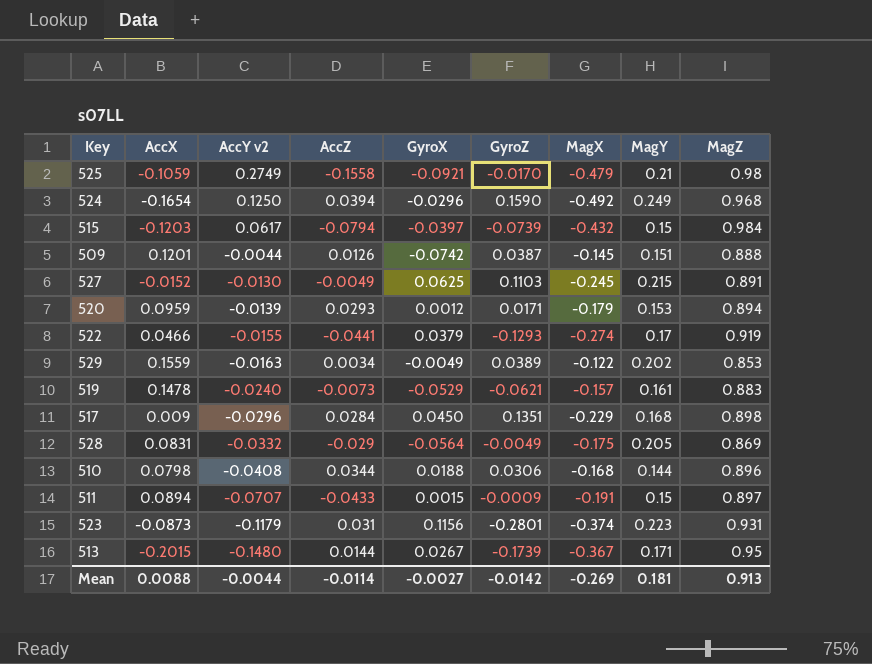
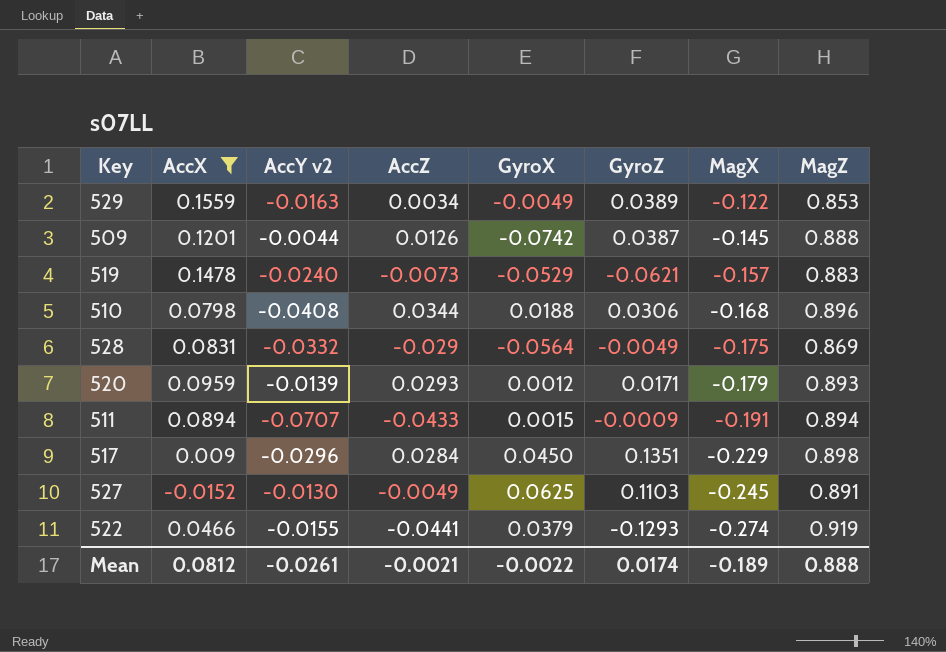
filter: none -> AccX >= -0.0152
row order: AccY v2 descending -> MagX descending
column MagY | position: 8 -> none
520 | MagZ: 0.894 -> 0.893
511 | MagZ: 0.897 -> 0.894
Mean | AccX: 0.0088 -> 0.0812
Mean | AccY v2: -0.0044 -> -0.0261
Mean | AccZ: -0.0114 -> -0.0021
Mean | GyroX: -0.0027 -> -0.0022
Mean | GyroZ: -0.0142 -> 0.0174
Mean | MagX: -0.269 -> -0.189
Mean | MagZ: 0.913 -> 0.888

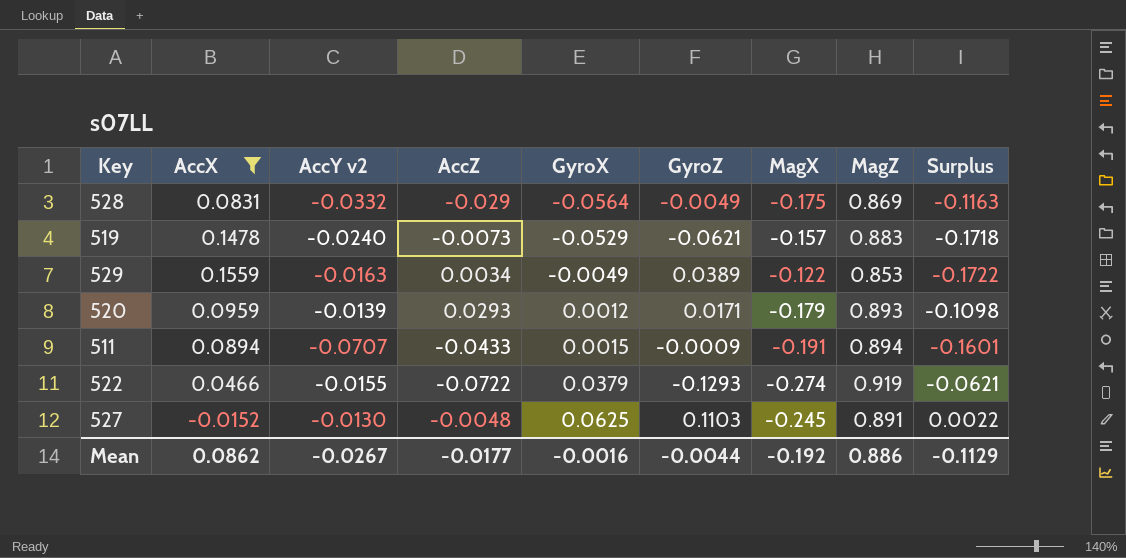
row order: MagX descending -> GyroX ascending
column Surplus | formula: none -> [AccY v2] - [AccX]
row 509: 0.1201 | -0.0044 | 0.0126 | -0.0742 | 0.0387 | -0.145 | 0.888 -> none
row 510: 0.0798 | -0.0408 | 0.0344 | 0.0188 | 0.0306 | -0.168 | 0.896 -> none
row 517: 0.009 | -0.0296 | 0.0284 | 0.0450 | 0.1351 | -0.229 | 0.898 -> none
522 | AccZ: -0.0441 -> -0.0722
527 | AccZ: -0.0049 -> -0.0048
Mean | AccX: 0.0812 -> 0.0862
Mean | AccY v2: -0.0261 -> -0.0267
Mean | AccZ: -0.0021 -> -0.0177
Mean | GyroX: -0.0022 -> -0.0016
Mean | GyroZ: 0.0174 -> -0.0044
Mean | MagX: -0.189 -> -0.192
Mean | MagZ: 0.888 -> 0.886

